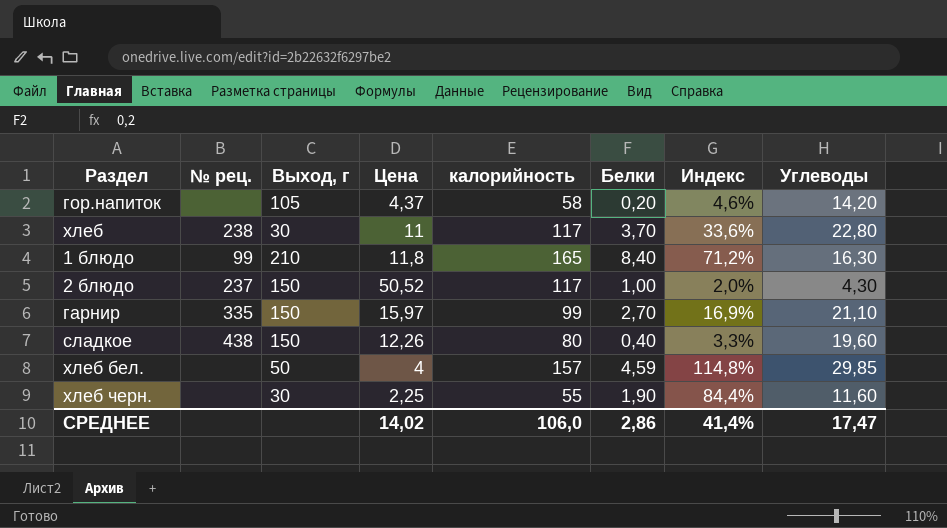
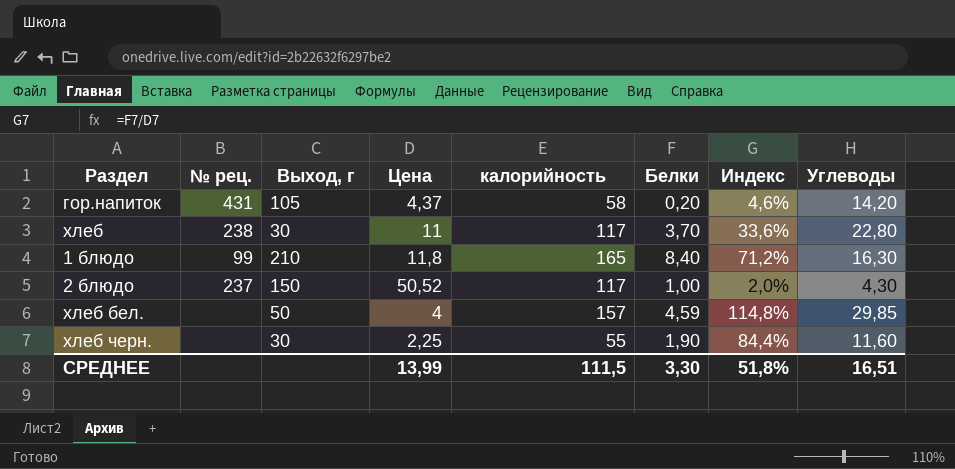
row гарнир: 335 | 150 | 15,97 | 99 | 2,70 | 16,9% | 21,10 -> none
row сладкое: 438 | 150 | 12,26 | 80 | 0,40 | 3,3% | 19,60 -> none
гор.напиток | № рец.: none -> 431
СРЕДНЕЕ | Цена: 14,02 -> 13,99
СРЕДНЕЕ | калорийность: 106,0 -> 111,5
СРЕДНЕЕ | Белки: 2,86 -> 3,30
СРЕДНЕЕ | Индекс: 41,4% -> 51,8%
СРЕДНЕЕ | Углеводы: 17,47 -> 16,51

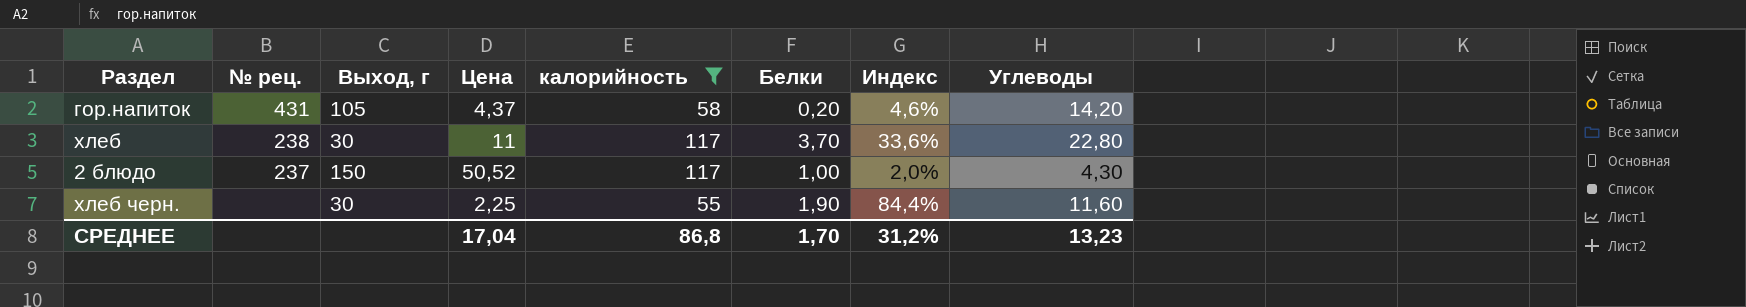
filter: none -> калорийность <= 117
СРЕДНЕЕ | Цена: 13,99 -> 17,04
СРЕДНЕЕ | калорийность: 111,5 -> 86,8
СРЕДНЕЕ | Белки: 3,30 -> 1,70
СРЕДНЕЕ | Индекс: 51,8% -> 31,2%
СРЕДНЕЕ | Углеводы: 16,51 -> 13,23

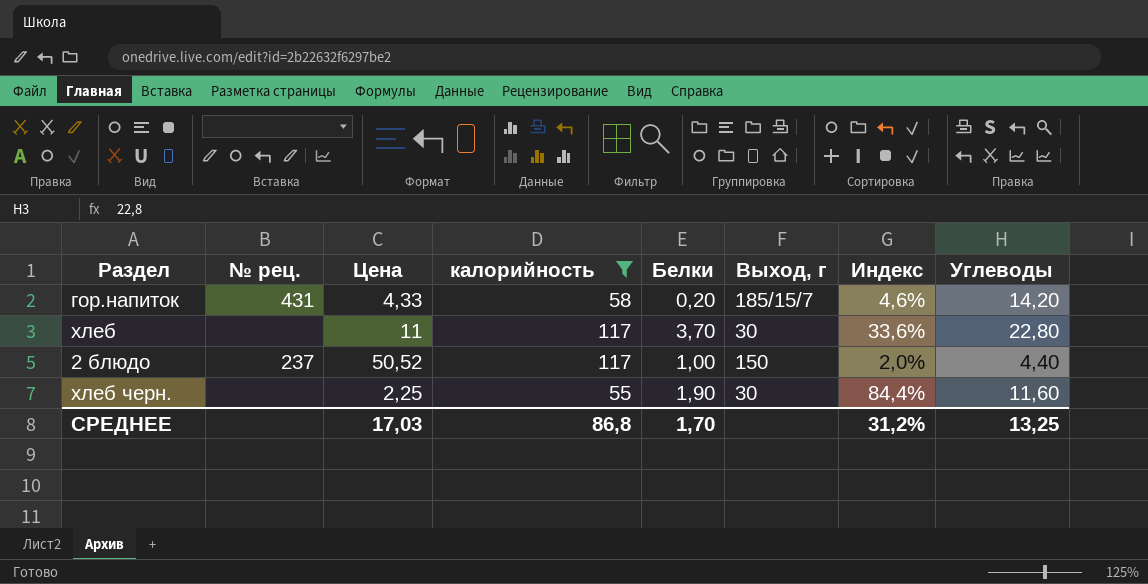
column Выход, г | position: 3 -> 6
гор.напиток | Цена: 4,37 -> 4,33
гор.напиток | Выход, г: 105 -> 185/15/7
хлеб | № рец.: 238 -> none
2 блюдо | Углеводы: 4,30 -> 4,40
СРЕДНЕЕ | Цена: 17,04 -> 17,03
СРЕДНЕЕ | Углеводы: 13,23 -> 13,25

